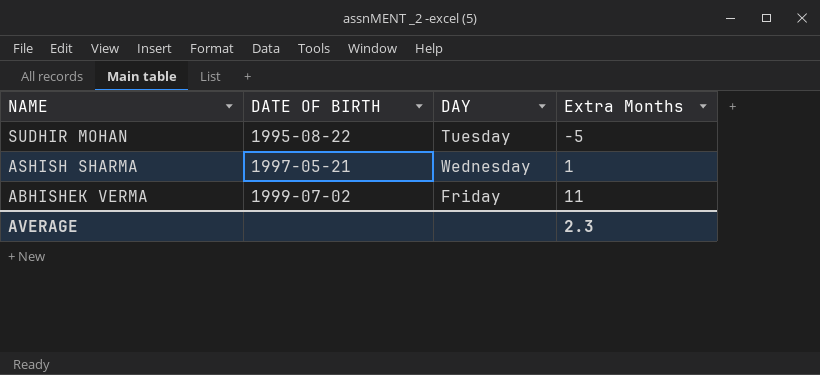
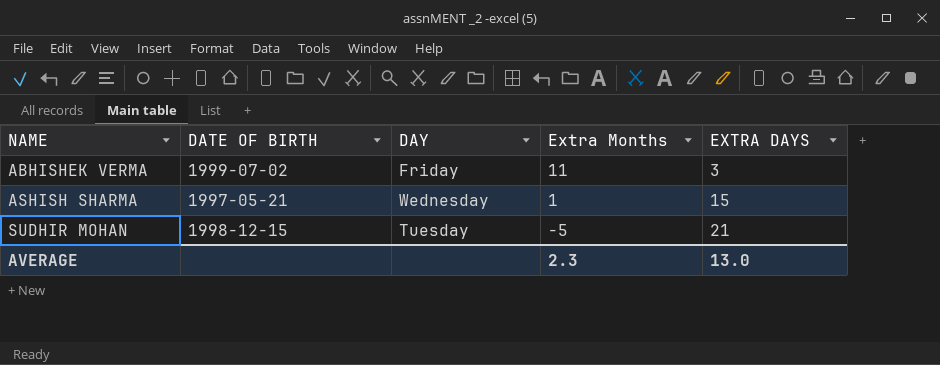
row order: NAME descending -> NAME ascending
column EXTRA DAYS | position: none -> 5
SUDHIR MOHAN | DATE OF BIRTH: 1995-08-22 -> 1998-12-15

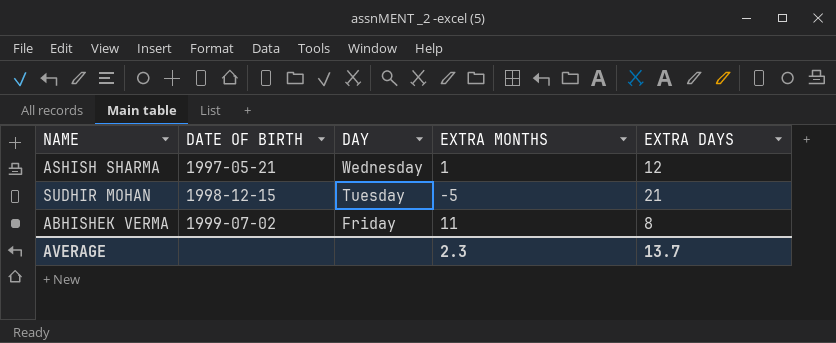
row order: NAME ascending -> DATE OF BIRTH ascending
column name: Extra Months -> EXTRA MONTHS
ASHISH SHARMA | EXTRA DAYS: 15 -> 12
ABHISHEK VERMA | EXTRA DAYS: 3 -> 8
AVERAGE | EXTRA DAYS: 13.0 -> 13.7

